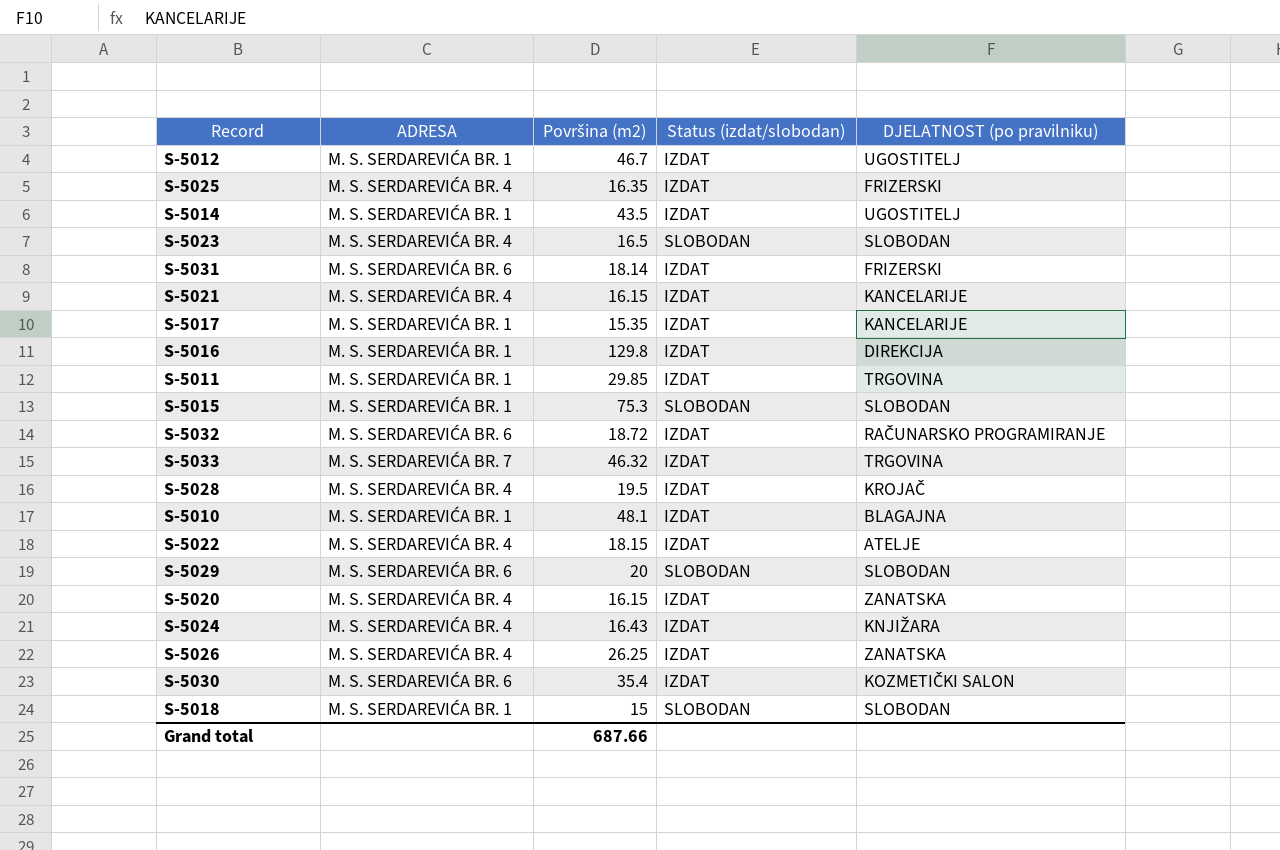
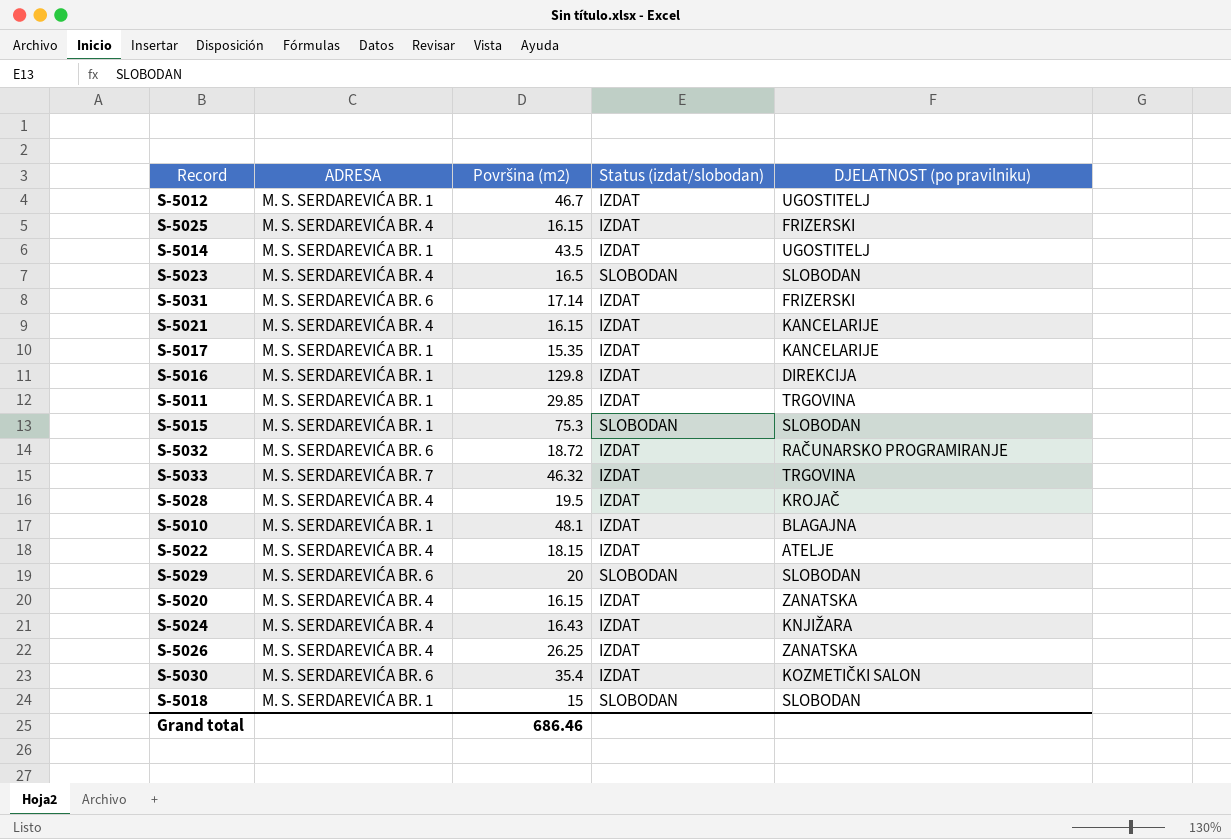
S-5025 | Površina (m2): 16.35 -> 16.15
S-5031 | Površina (m2): 18.14 -> 17.14
Grand total | Površina (m2): 687.66 -> 686.46

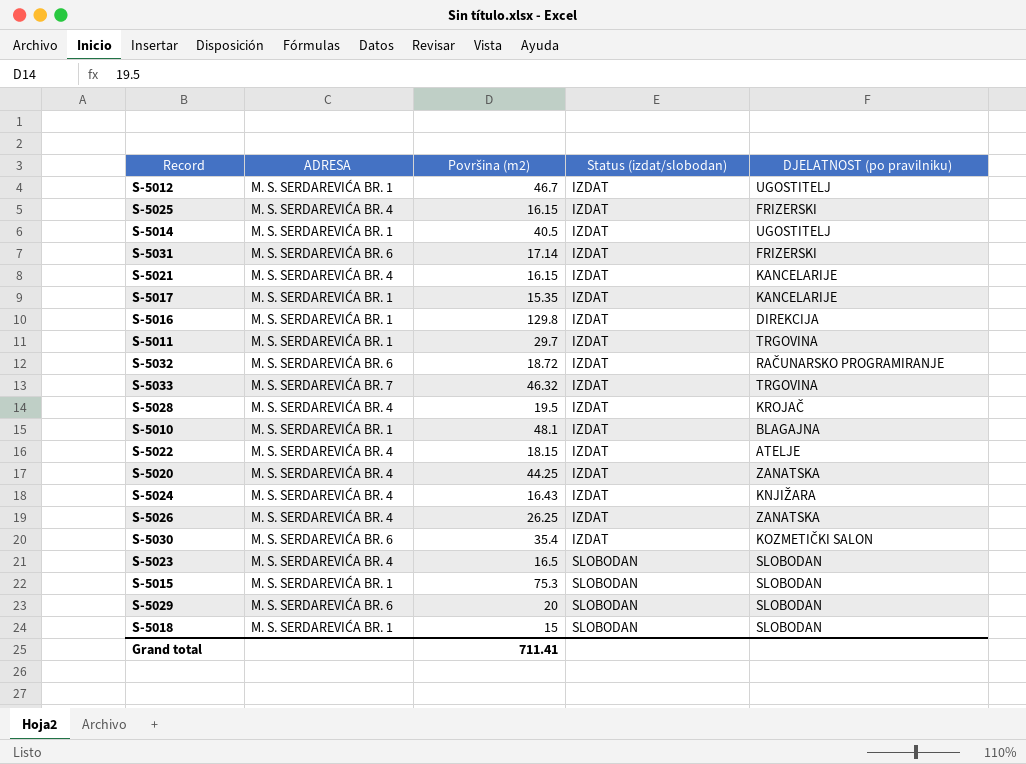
row order: none -> Status (izdat/slobodan) ascending
S-5014 | Površina (m2): 43.5 -> 40.5
S-5011 | Površina (m2): 29.85 -> 29.7
S-5020 | Površina (m2): 16.15 -> 44.25
Grand total | Površina (m2): 686.46 -> 711.41

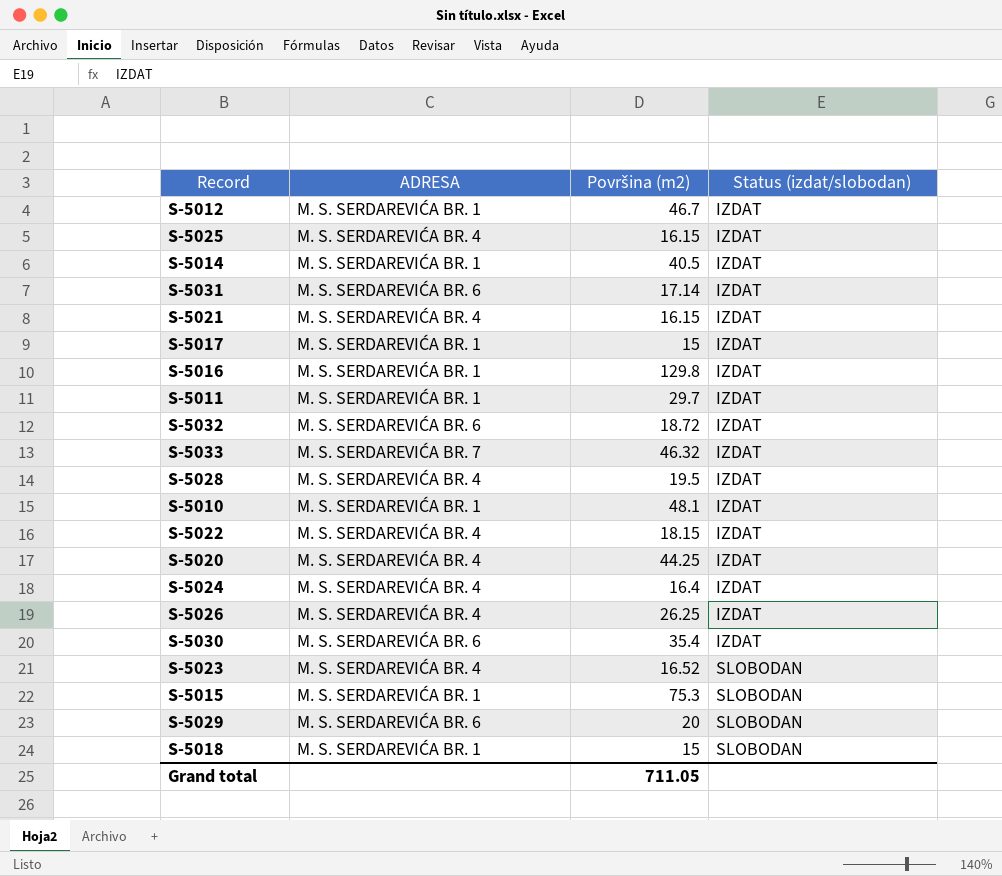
column DJELATNOST (po pravilniku) | position: 5 -> none
S-5017 | Površina (m2): 15.35 -> 15
S-5024 | Površina (m2): 16.43 -> 16.4
S-5023 | Površina (m2): 16.5 -> 16.52
Grand total | Površina (m2): 711.41 -> 711.05

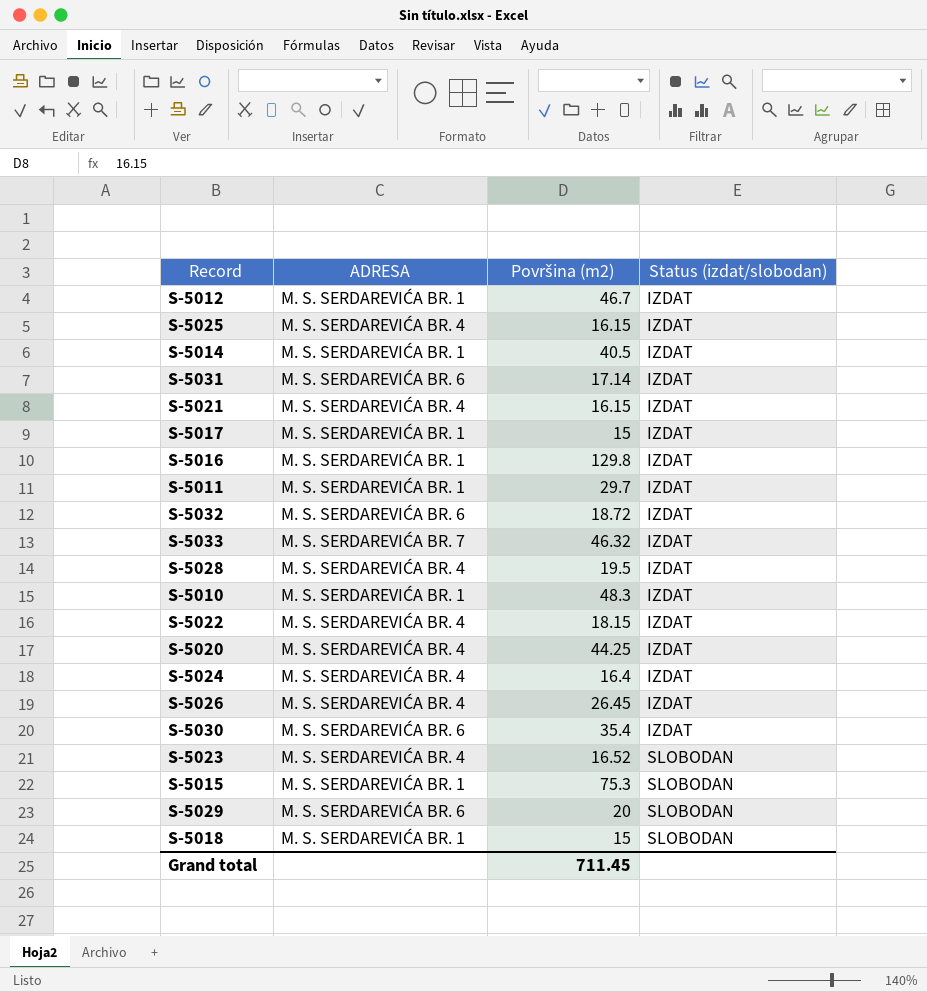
S-5010 | Površina (m2): 48.1 -> 48.3
S-5026 | Površina (m2): 26.25 -> 26.45
Grand total | Površina (m2): 711.05 -> 711.45

